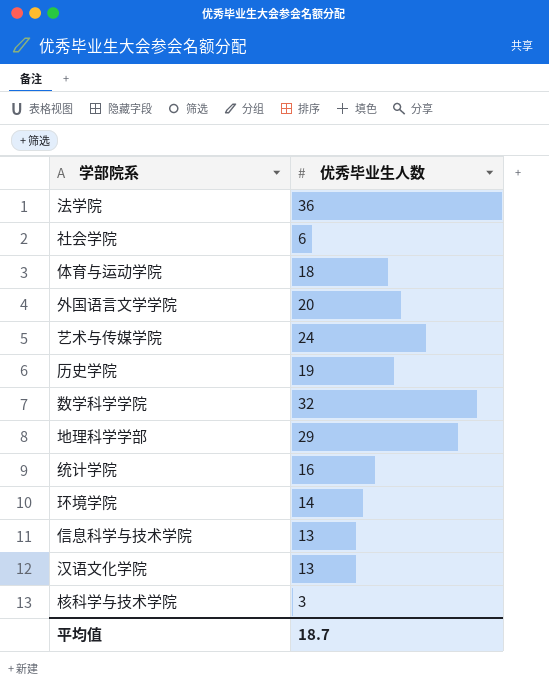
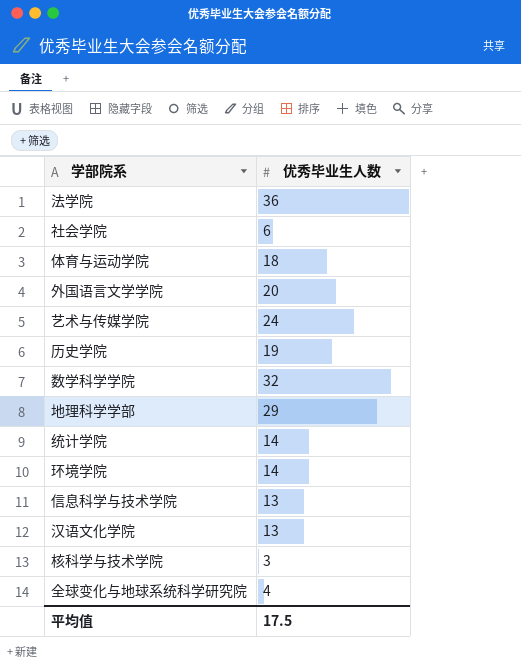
统计学院 | 优秀毕业生人数: 16 -> 14
row 全球变化与地球系统科学研究院: none -> 4
平均值 | 优秀毕业生人数: 18.7 -> 17.5

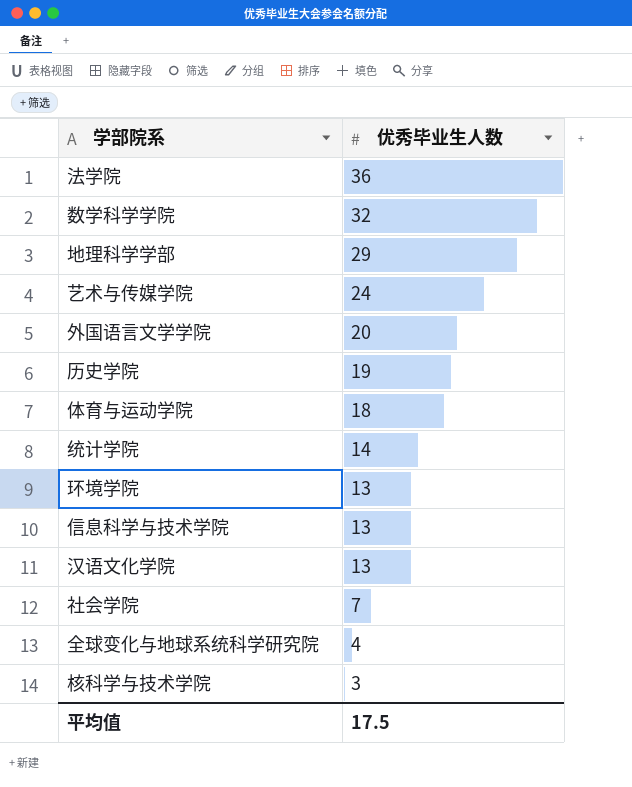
row order: none -> 优秀毕业生人数 descending
环境学院 | 优秀毕业生人数: 14 -> 13
社会学院 | 优秀毕业生人数: 6 -> 7

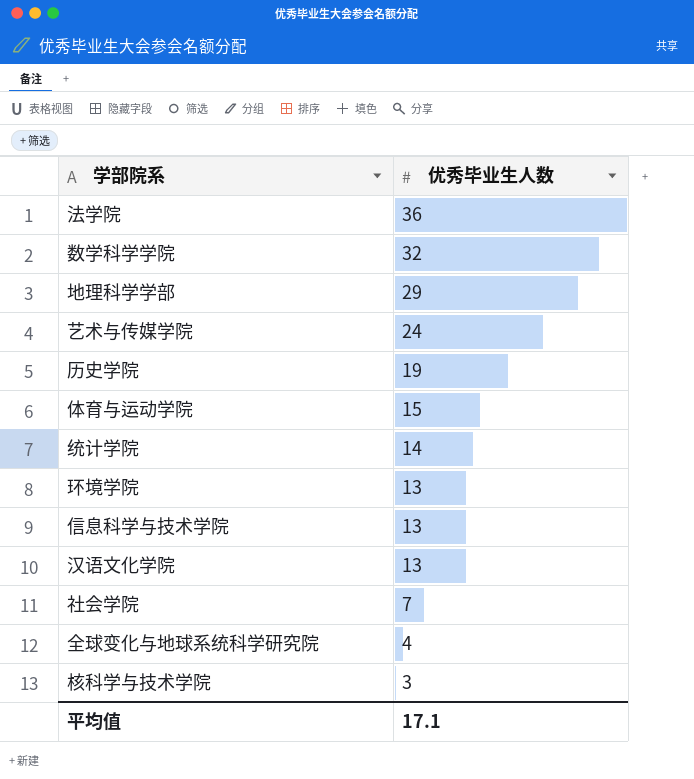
row 外国语言文学学院: 20 -> none
体育与运动学院 | 优秀毕业生人数: 18 -> 15
平均值 | 优秀毕业生人数: 17.5 -> 17.1

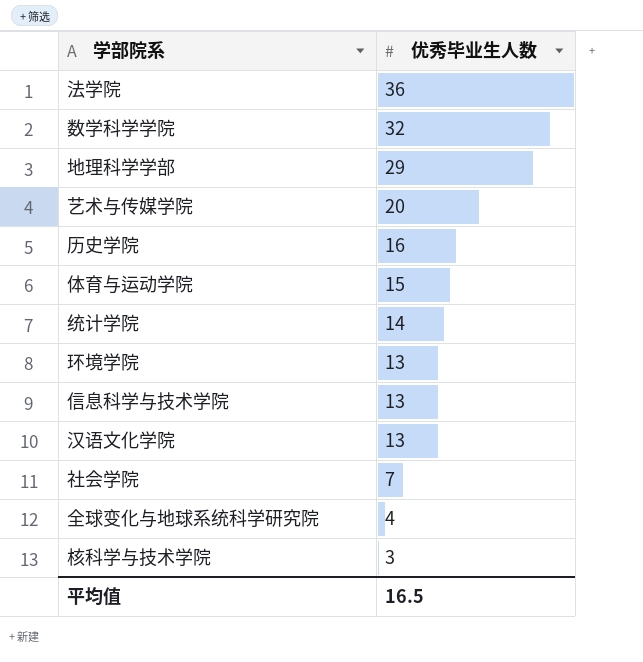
艺术与传媒学院 | 优秀毕业生人数: 24 -> 20
历史学院 | 优秀毕业生人数: 19 -> 16
平均值 | 优秀毕业生人数: 17.1 -> 16.5

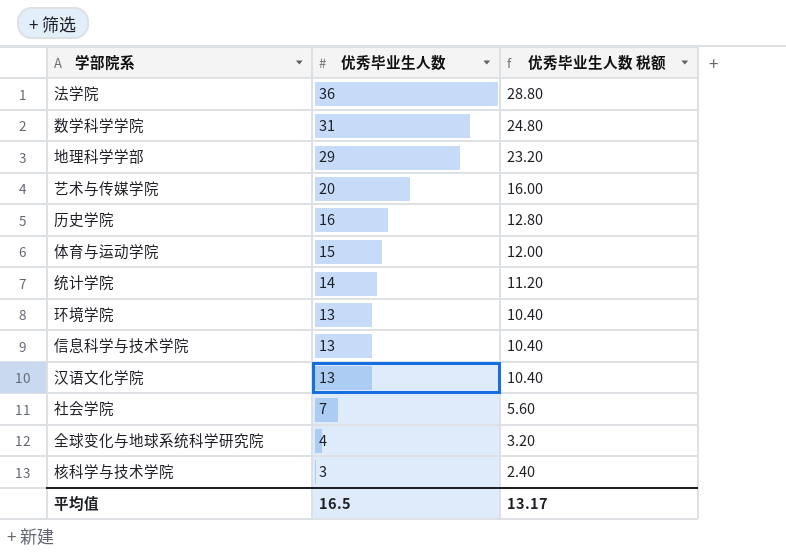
column 优秀毕业生人数 税额 | formula: none -> [优秀毕业生人数] * 0.8
数学科学学院 | 优秀毕业生人数: 32 -> 31

